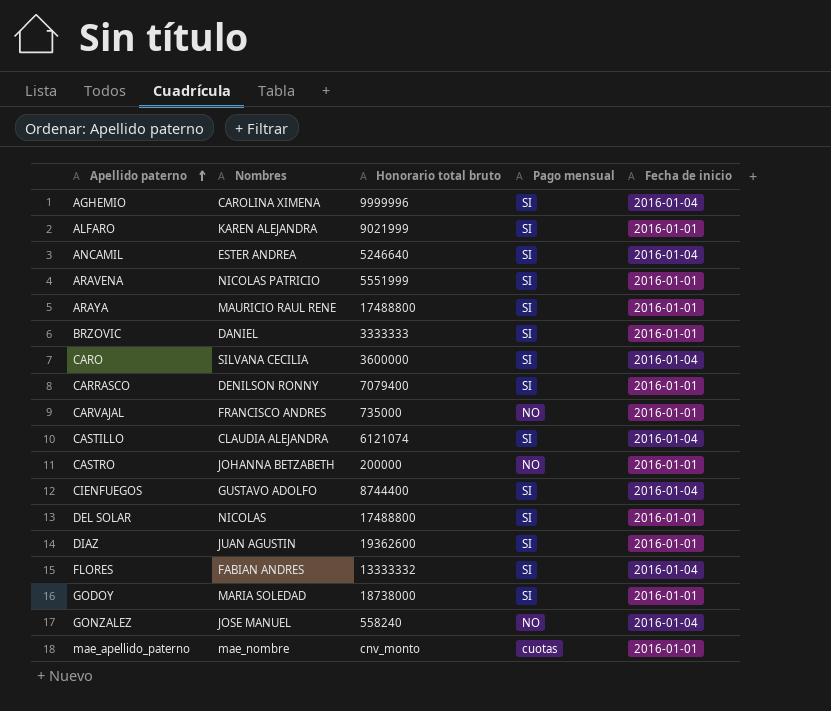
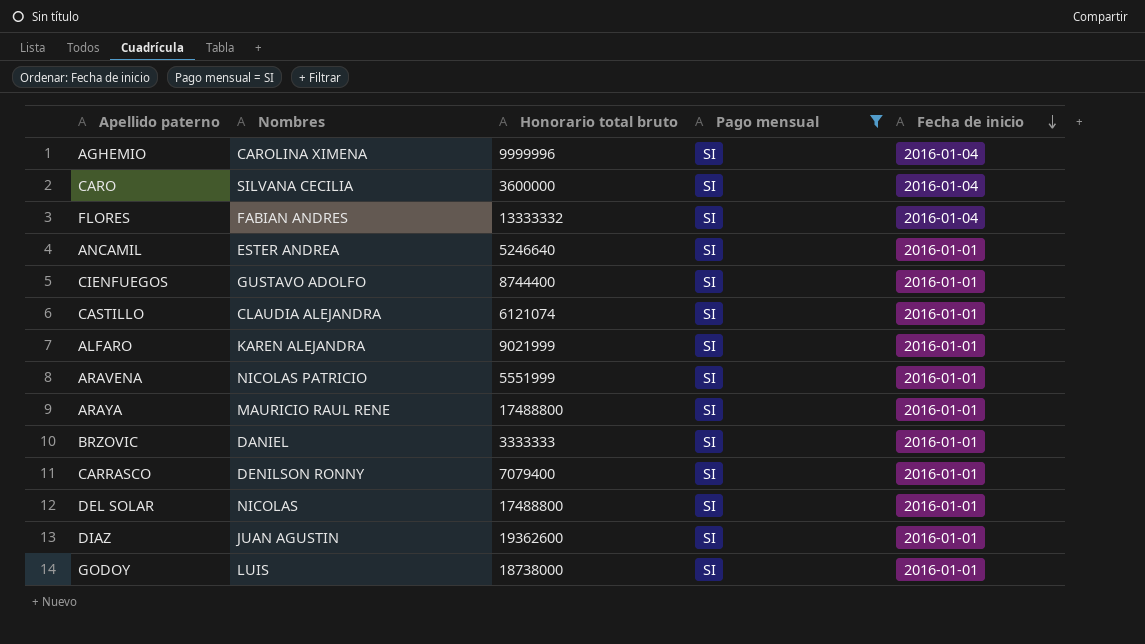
filter: none -> Pago mensual = SI
row order: Apellido paterno ascending -> Fecha de inicio descending
ANCAMIL | Fecha de inicio: 2016-01-04 -> 2016-01-01
CIENFUEGOS | Fecha de inicio: 2016-01-04 -> 2016-01-01
CASTILLO | Fecha de inicio: 2016-01-04 -> 2016-01-01
GODOY | Nombres: MARIA SOLEDAD -> LUIS

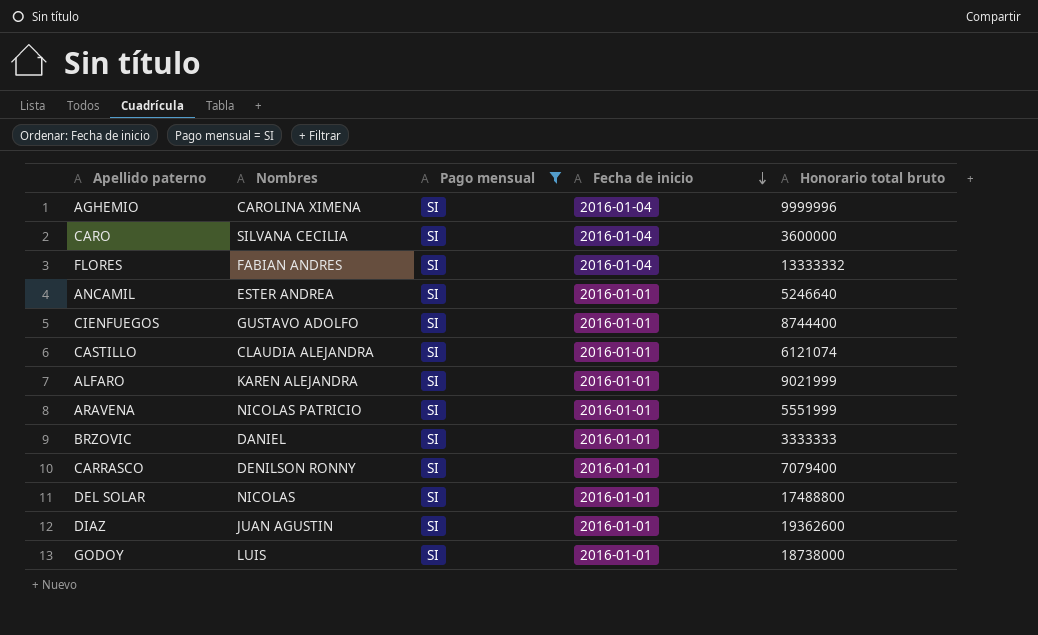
column Honorario total bruto | position: 3 -> 5
row ARAYA: MAURICIO RAUL RENE | 17488800 | SI | 2016-01-01 -> none

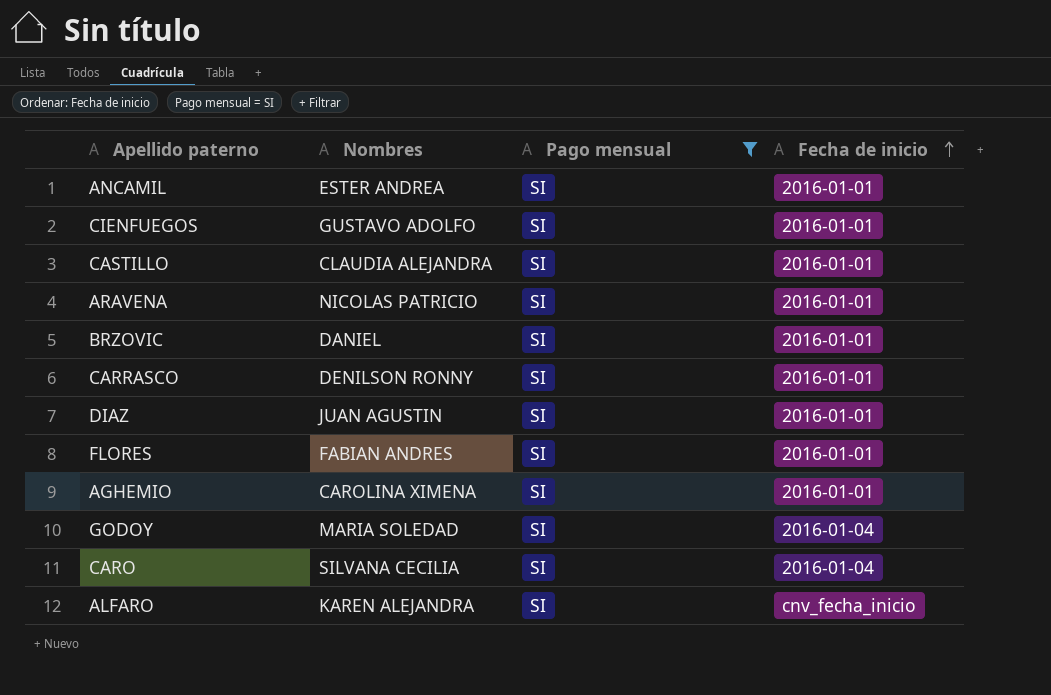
row order: Fecha de inicio descending -> Fecha de inicio ascending
column Honorario total bruto | position: 5 -> none
row DEL SOLAR: NICOLAS | SI | 2016-01-01 | 17488800 -> none
FLORES | Fecha de inicio: 2016-01-04 -> 2016-01-01
AGHEMIO | Fecha de inicio: 2016-01-04 -> 2016-01-01
GODOY | Nombres: LUIS -> MARIA SOLEDAD
GODOY | Fecha de inicio: 2016-01-01 -> 2016-01-04
ALFARO | Fecha de inicio: 2016-01-01 -> cnv_fecha_inicio

